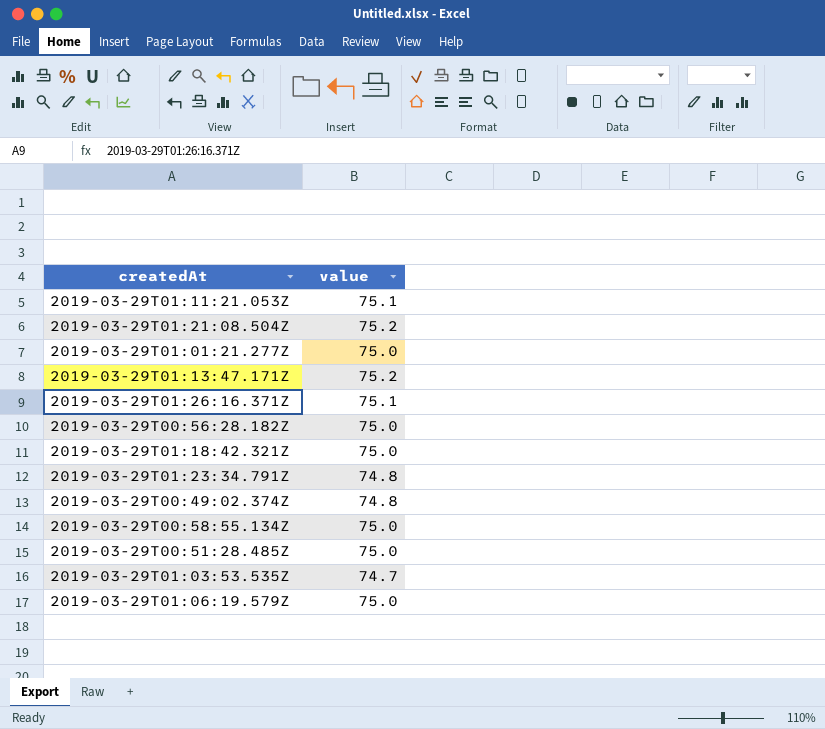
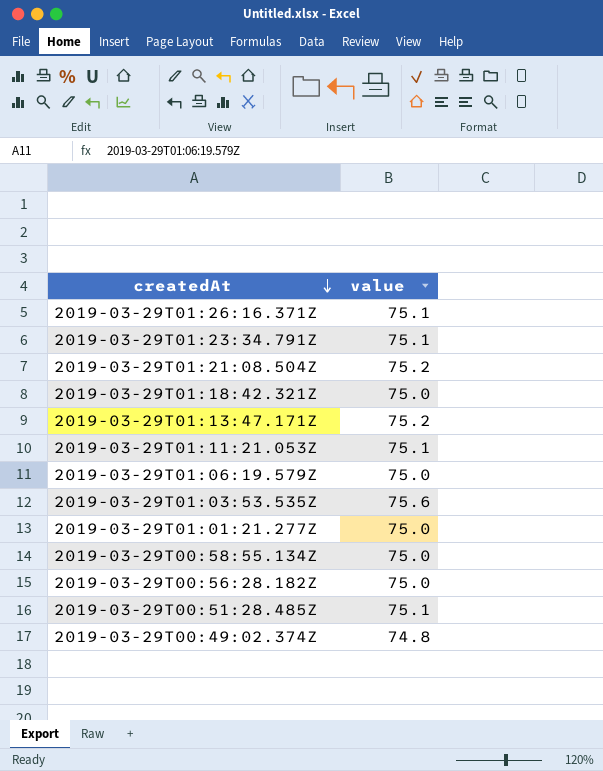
row order: none -> createdAt descending
2019-03-29T01:23:34.791Z | value: 74.8 -> 75.1
2019-03-29T01:03:53.535Z | value: 74.7 -> 75.6
2019-03-29T00:51:28.485Z | value: 75.0 -> 75.1

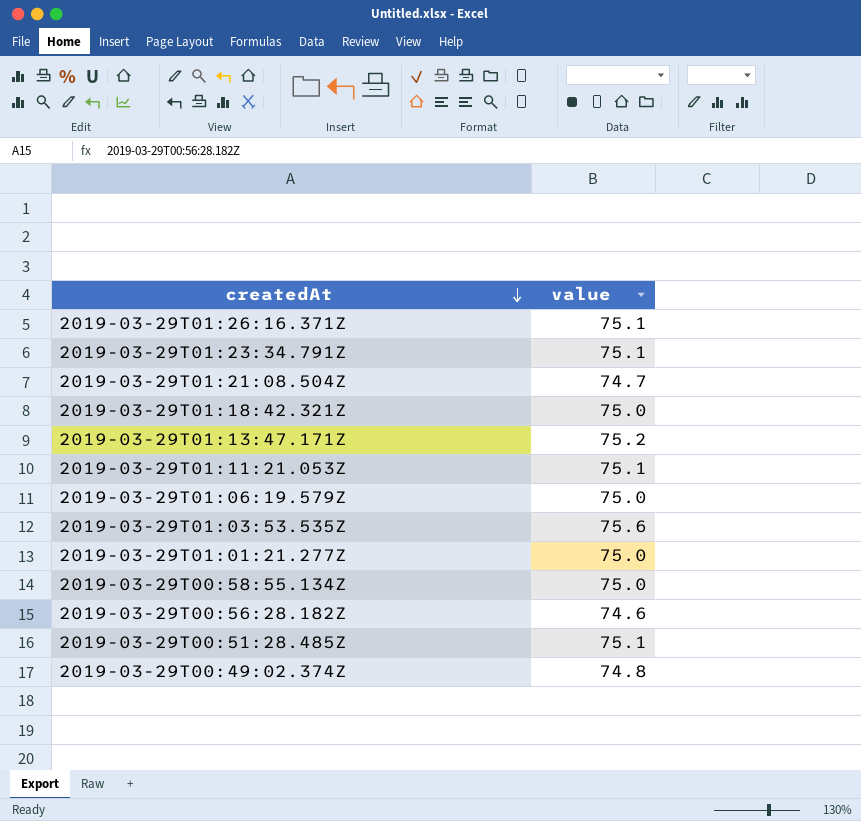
2019-03-29T01:21:08.504Z | value: 75.2 -> 74.7
2019-03-29T00:56:28.182Z | value: 75.0 -> 74.6

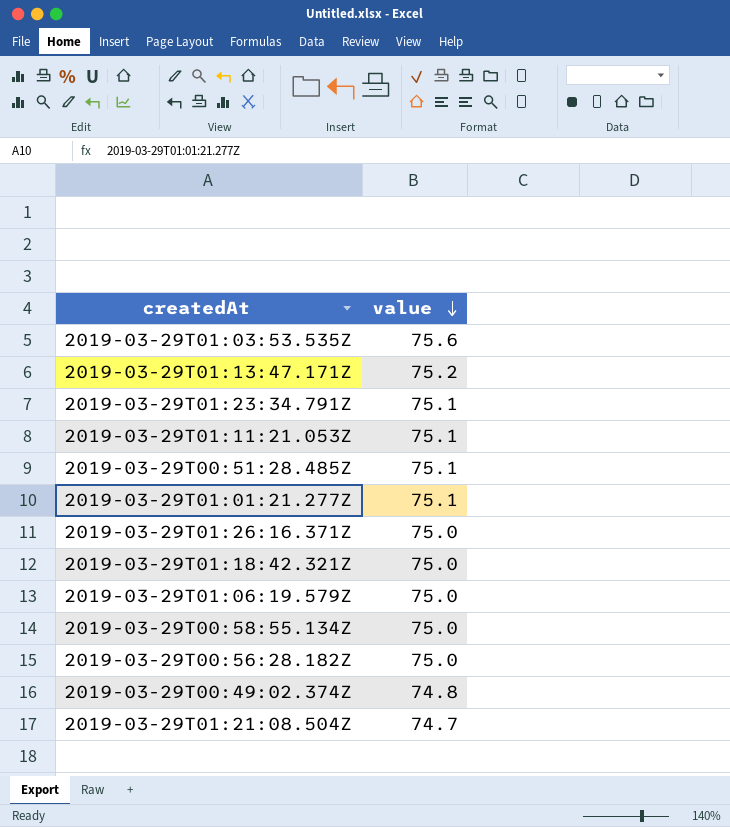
row order: createdAt descending -> value descending
2019-03-29T01:01:21.277Z | value: 75.0 -> 75.1
2019-03-29T01:26:16.371Z | value: 75.1 -> 75.0
2019-03-29T00:56:28.182Z | value: 74.6 -> 75.0

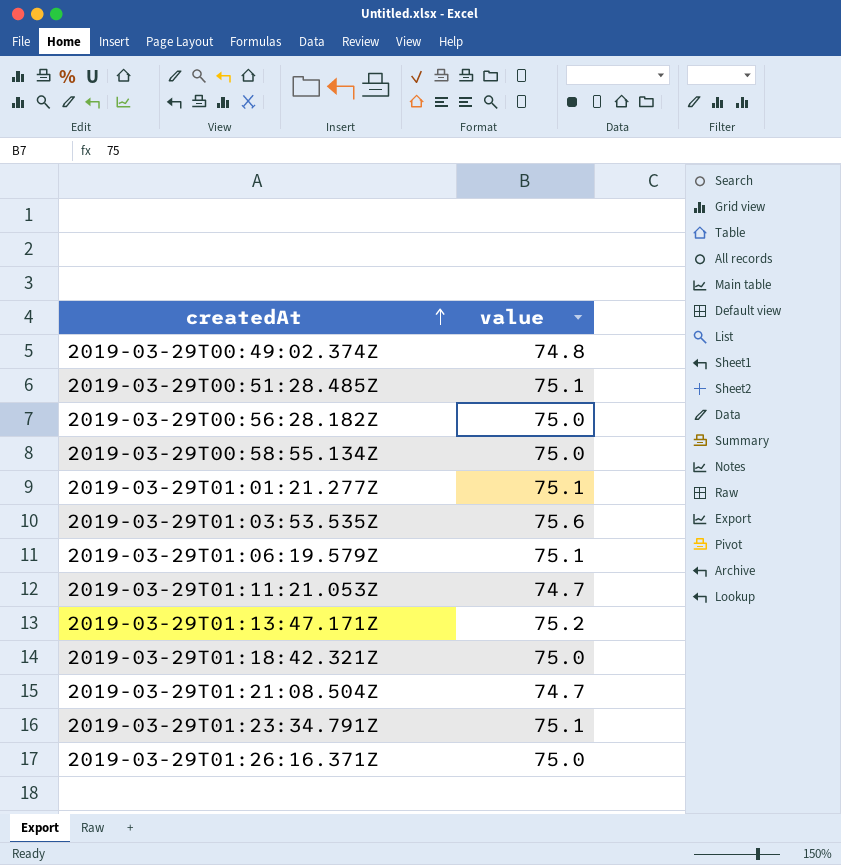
row order: value descending -> createdAt ascending
2019-03-29T01:06:19.579Z | value: 75.0 -> 75.1
2019-03-29T01:11:21.053Z | value: 75.1 -> 74.7

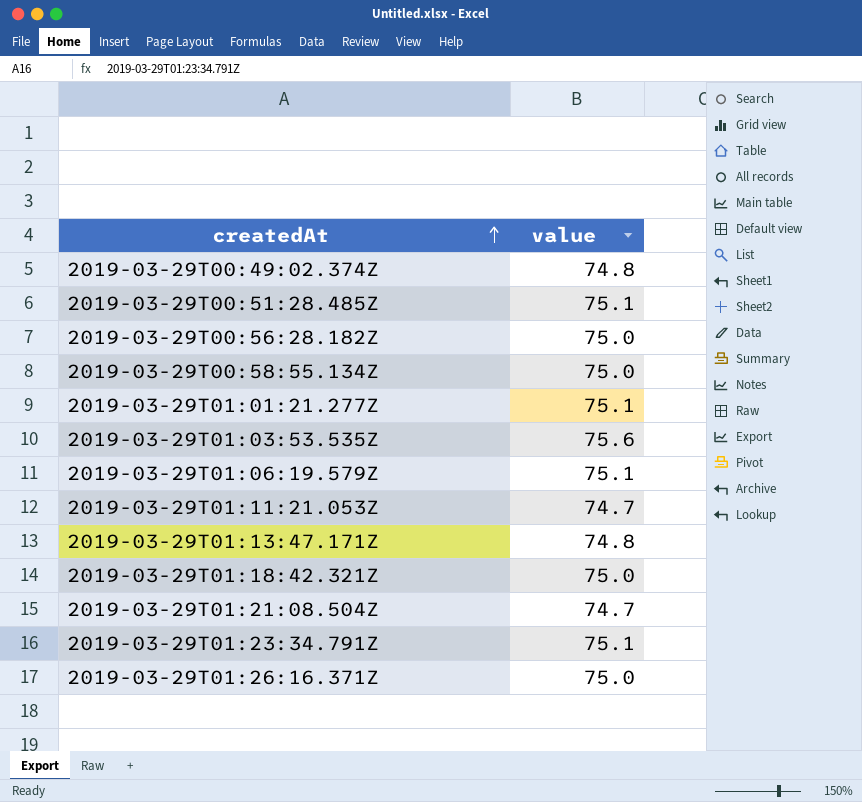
2019-03-29T01:13:47.171Z | value: 75.2 -> 74.8

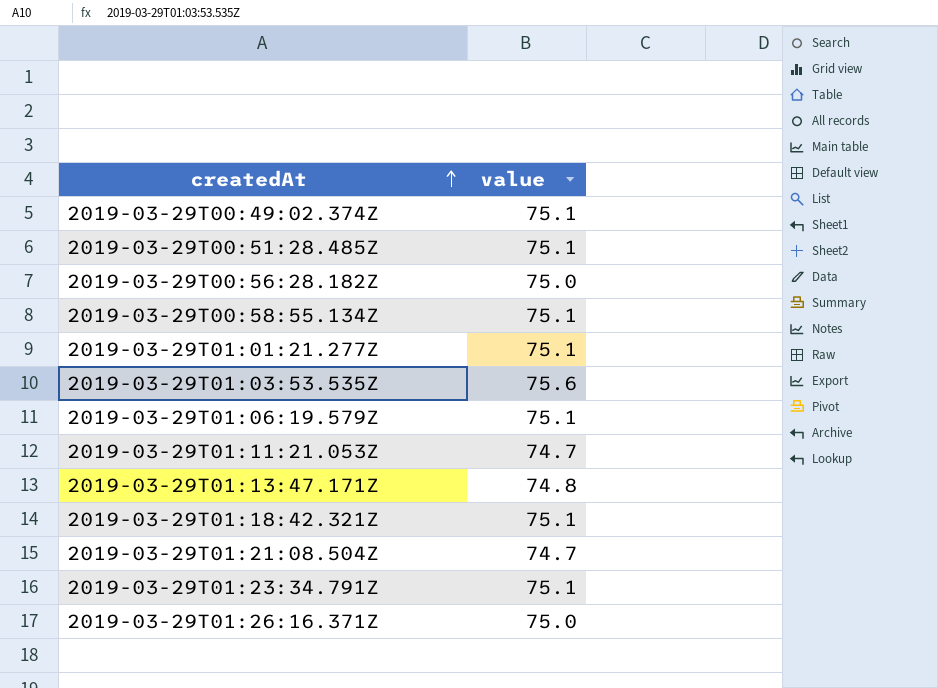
2019-03-29T00:49:02.374Z | value: 74.8 -> 75.1
2019-03-29T00:58:55.134Z | value: 75.0 -> 75.1
2019-03-29T01:18:42.321Z | value: 75.0 -> 75.1

